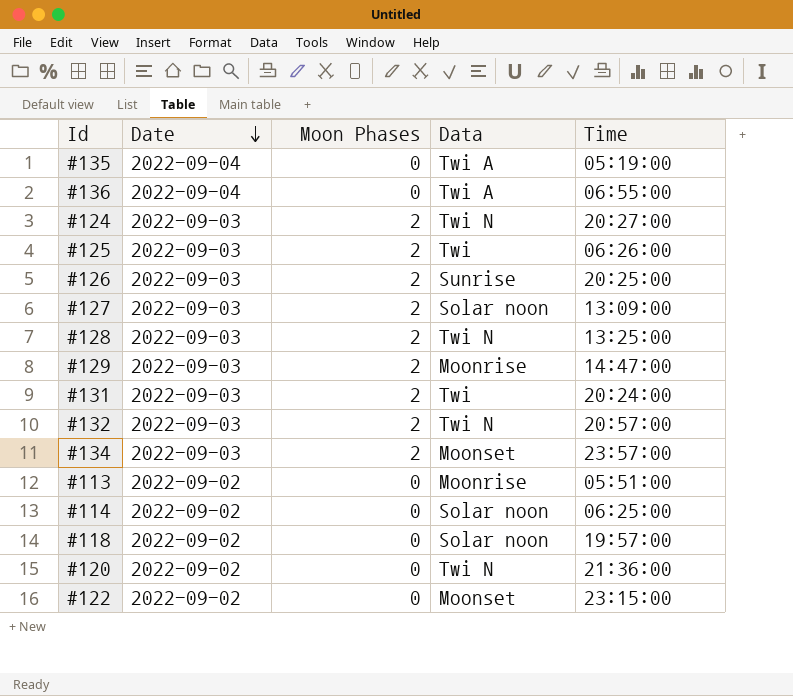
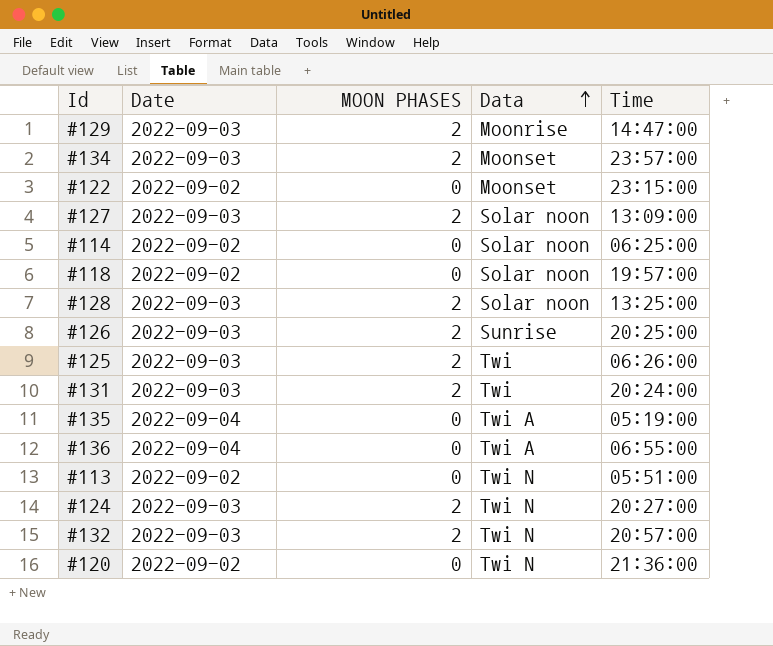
row order: Date descending -> Data ascending
column name: Moon Phases -> MOON PHASES
#128 | Data: Twi N -> Solar noon
#113 | Data: Moonrise -> Twi N

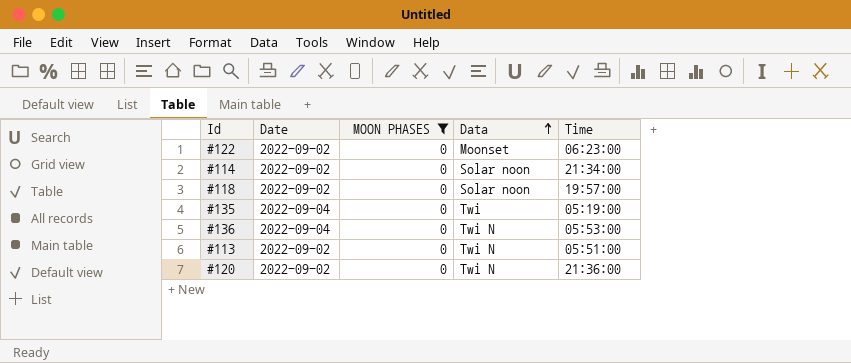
filter: none -> MOON PHASES = 0
#122 | Time: 23:15:00 -> 06:23:00
#114 | Time: 06:25:00 -> 21:34:00
#135 | Data: Twi A -> Twi
#136 | Data: Twi A -> Twi N
#136 | Time: 06:55:00 -> 05:53:00

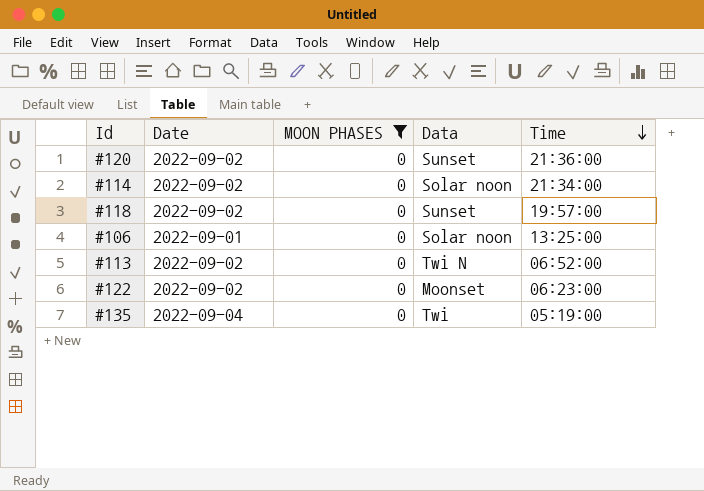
row order: Data ascending -> Time descending
row #136: 2022-09-04 | 0 | Twi N | 05:53:00 -> none
#120 | Data: Twi N -> Sunset
#118 | Data: Solar noon -> Sunset
row #106: none -> 2022-09-01 | 0 | Solar noon | 13:25:00
#113 | Time: 05:51:00 -> 06:52:00

